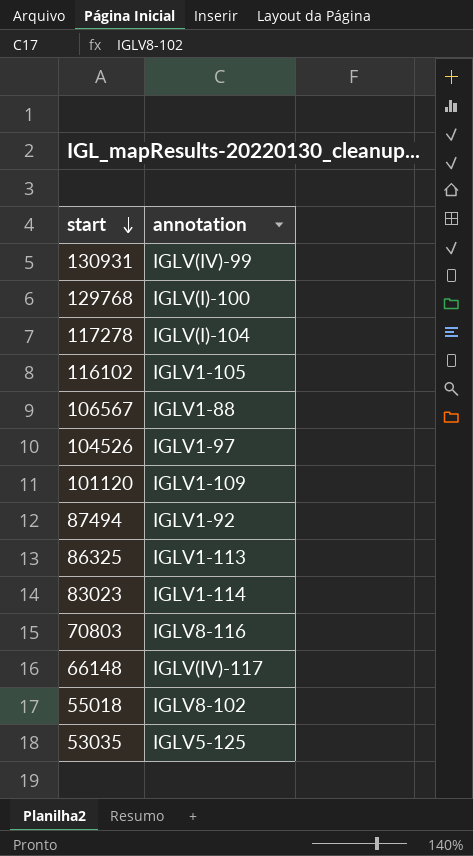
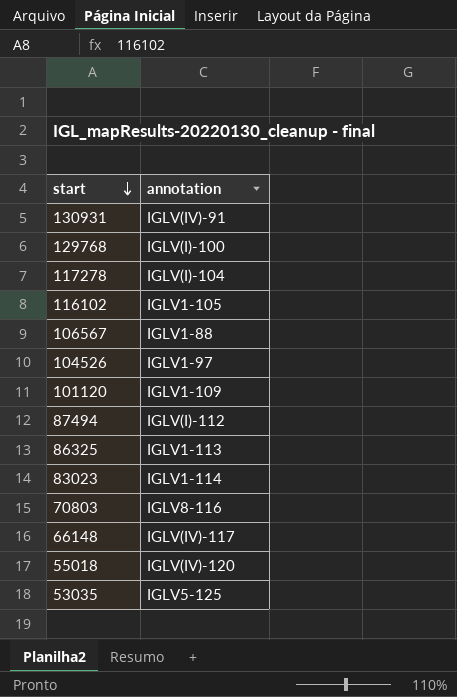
130931 | annotation: IGLV(IV)-99 -> IGLV(IV)-91
87494 | annotation: IGLV1-92 -> IGLV(I)-112
55018 | annotation: IGLV8-102 -> IGLV(IV)-120

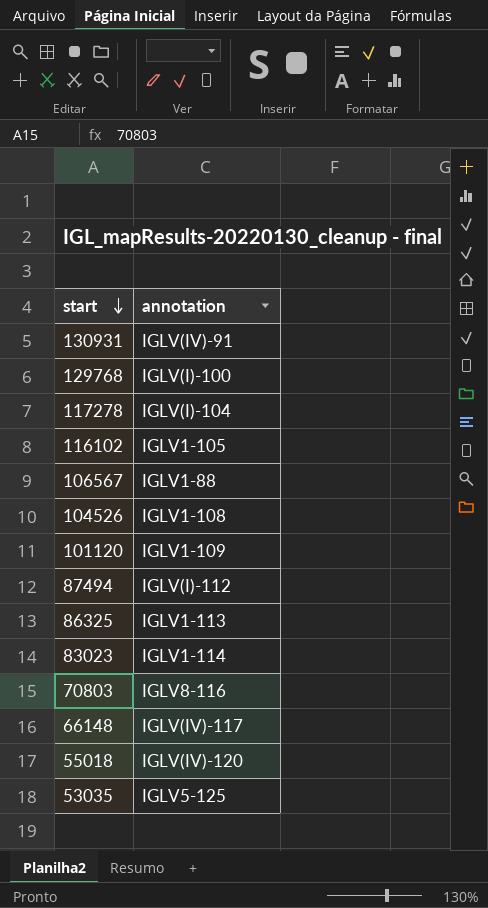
104526 | annotation: IGLV1-97 -> IGLV1-108

